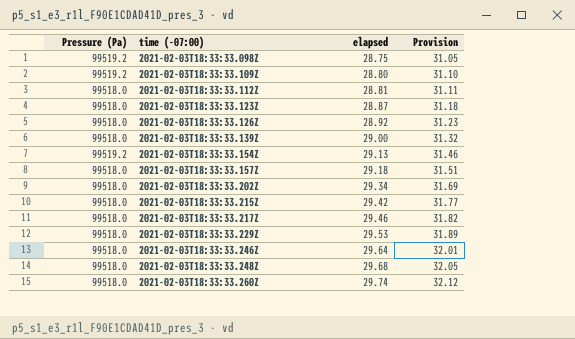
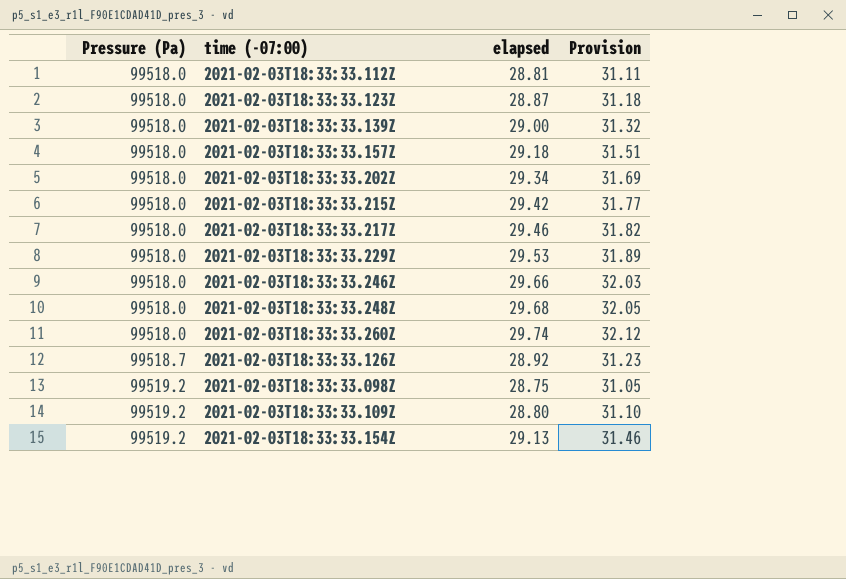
row order: time (-07:00) ascending -> Pressure (Pa) ascending
2021-02-03T18:33:33.246Z | elapsed: 29.64 -> 29.66
2021-02-03T18:33:33.246Z | Provision: 32.01 -> 32.03
2021-02-03T18:33:33.126Z | Pressure (Pa): 99518.0 -> 99518.7

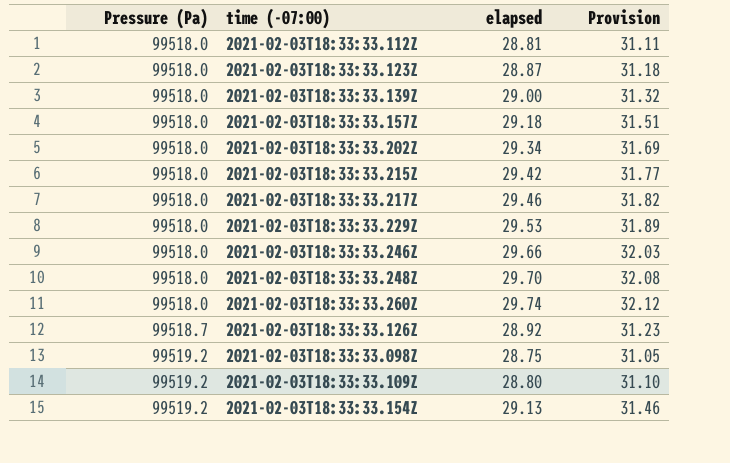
2021-02-03T18:33:33.248Z | elapsed: 29.68 -> 29.70
2021-02-03T18:33:33.248Z | Provision: 32.05 -> 32.08

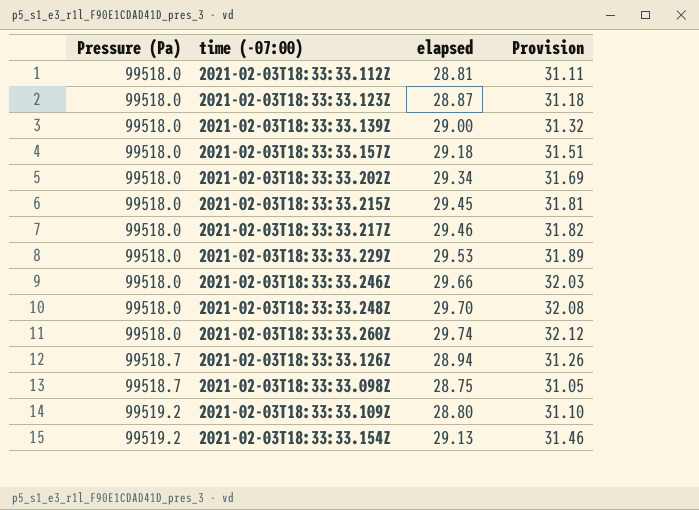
2021-02-03T18:33:33.215Z | elapsed: 29.42 -> 29.45
2021-02-03T18:33:33.215Z | Provision: 31.77 -> 31.81
2021-02-03T18:33:33.126Z | elapsed: 28.92 -> 28.94
2021-02-03T18:33:33.126Z | Provision: 31.23 -> 31.26
2021-02-03T18:33:33.098Z | Pressure (Pa): 99519.2 -> 99518.7

